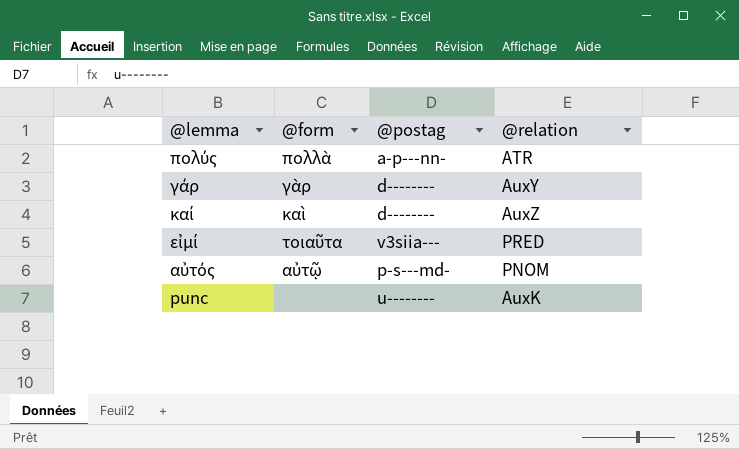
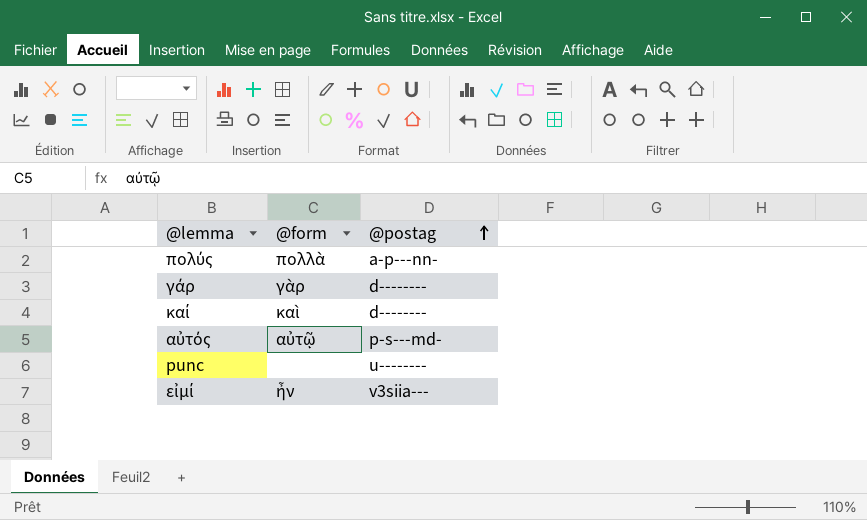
row order: none -> @postag ascending
column @relation | position: 4 -> none
εἰμί | @form: τοιαῦτα -> ἦν

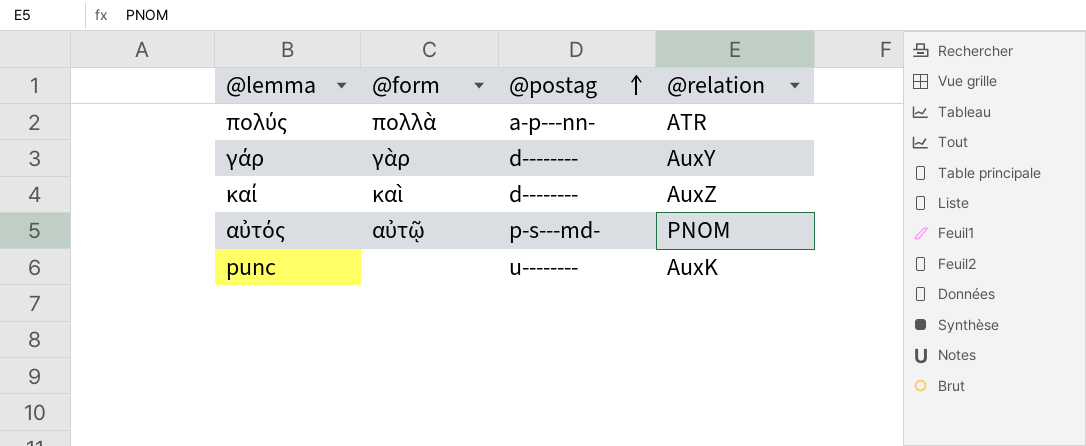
column @relation | position: none -> 4
row εἰμί: ἦν | v3siia--- -> none

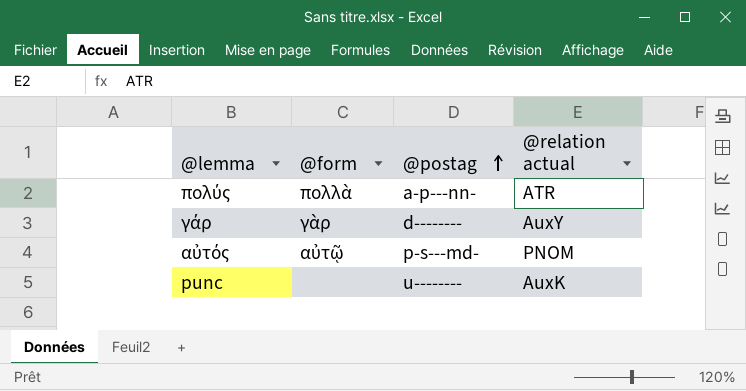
column name: @relation -> @relation actual
row καί: καὶ | d-------- | AuxZ -> none

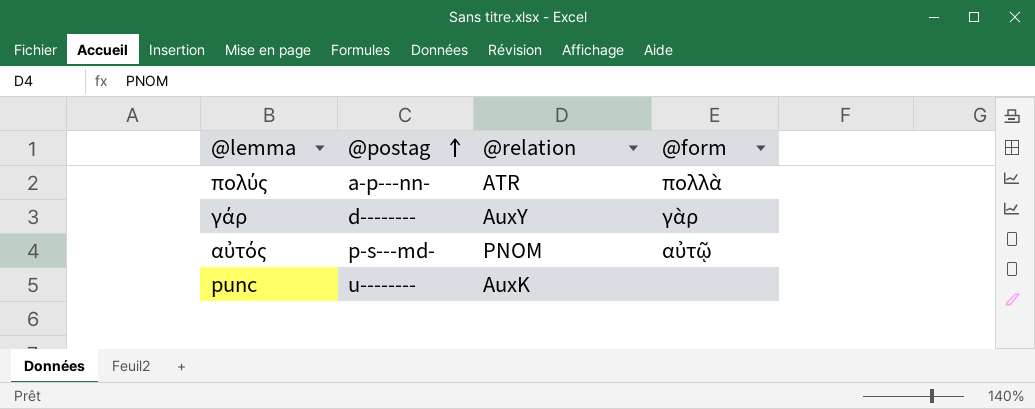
column name: @relation actual -> @relation
column @form | position: 2 -> 4

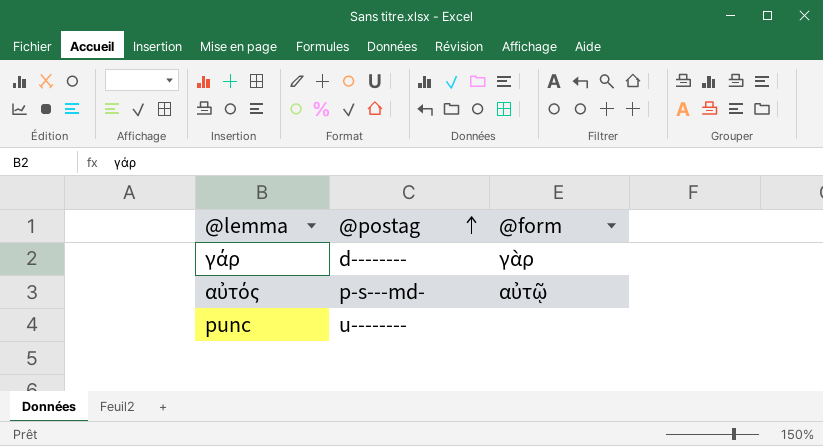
column @relation | position: 3 -> none
row πολύς: a-p---nn- | ATR | πολλὰ -> none

